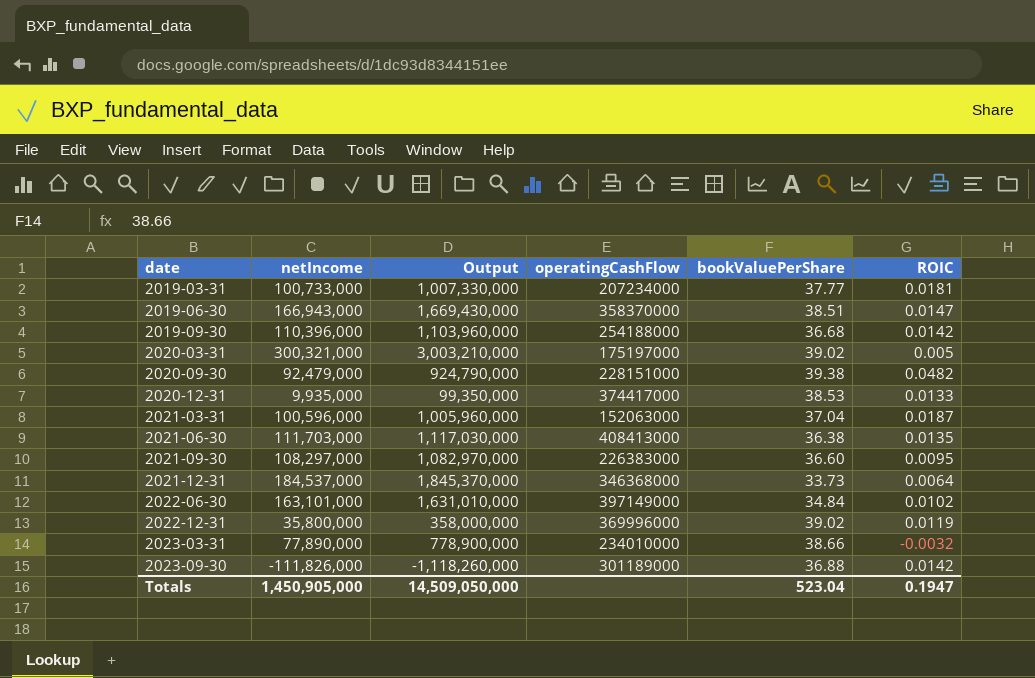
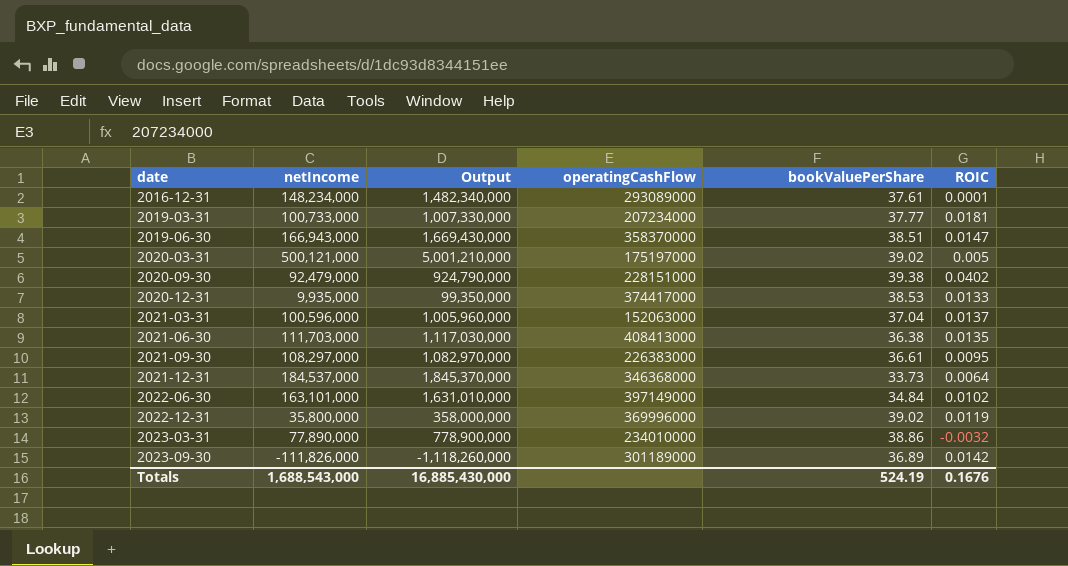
row 2019-09-30: 110,396,000 | 1,103,960,000 | 254188000 | 36.68 | 0.0142 -> none
row 2016-12-31: none -> 148,234,000 | 1,482,340,000 | 293089000 | 37.61 | 0.0001
2020-03-31 | netIncome: 300,321,000 -> 500,121,000
2020-03-31 | Output: 3,003,210,000 -> 5,001,210,000
2020-09-30 | ROIC: 0.0482 -> 0.0402
2021-03-31 | ROIC: 0.0187 -> 0.0137
2021-09-30 | bookValuePerShare: 36.60 -> 36.61
2023-03-31 | bookValuePerShare: 38.66 -> 38.86
2023-09-30 | bookValuePerShare: 36.88 -> 36.89
Totals | netIncome: 1,450,905,000 -> 1,688,543,000
Totals | Output: 14,509,050,000 -> 16,885,430,000
Totals | bookValuePerShare: 523.04 -> 524.19
Totals | ROIC: 0.1947 -> 0.1676

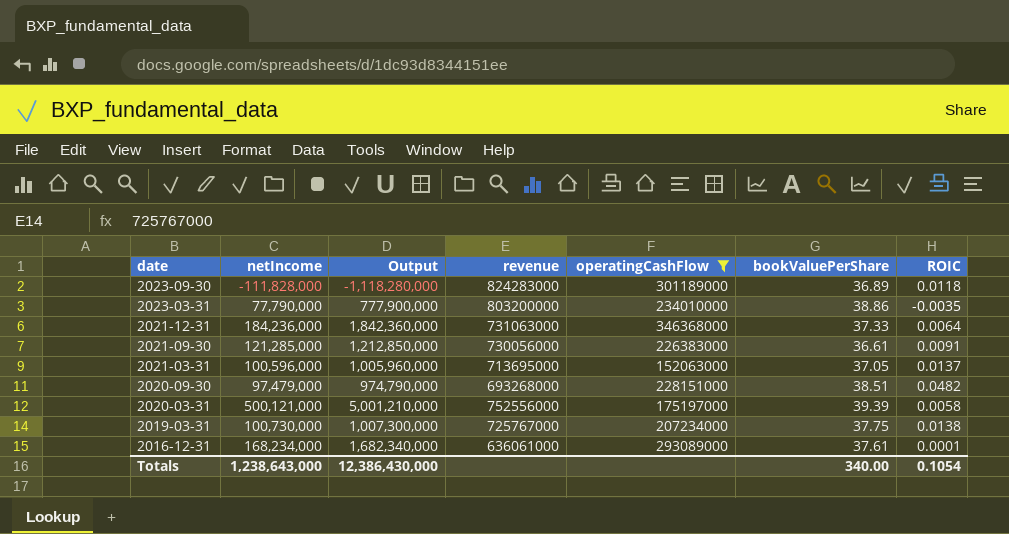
filter: none -> operatingCashFlow <= 346368000
row order: date ascending -> date descending
column revenue | position: none -> 4
2023-09-30 | netIncome: -111,826,000 -> -111,828,000
2023-09-30 | Output: -1,118,260,000 -> -1,118,280,000
2023-09-30 | ROIC: 0.0142 -> 0.0118
2023-03-31 | netIncome: 77,890,000 -> 77,790,000
2023-03-31 | Output: 778,900,000 -> 777,900,000
2023-03-31 | ROIC: -0.0032 -> -0.0035
2021-12-31 | netIncome: 184,537,000 -> 184,236,000
2021-12-31 | Output: 1,845,370,000 -> 1,842,360,000
2021-12-31 | bookValuePerShare: 33.73 -> 37.33
2021-09-30 | netIncome: 108,297,000 -> 121,285,000
2021-09-30 | Output: 1,082,970,000 -> 1,212,850,000
2021-09-30 | ROIC: 0.0095 -> 0.0091
2021-03-31 | bookValuePerShare: 37.04 -> 37.05
2020-09-30 | netIncome: 92,479,000 -> 97,479,000
2020-09-30 | Output: 924,790,000 -> 974,790,000
2020-09-30 | bookValuePerShare: 39.38 -> 38.51
2020-09-30 | ROIC: 0.0402 -> 0.0482
2020-03-31 | bookValuePerShare: 39.02 -> 39.39
2020-03-31 | ROIC: 0.005 -> 0.0058
2019-03-31 | netIncome: 100,733,000 -> 100,730,000
2019-03-31 | Output: 1,007,330,000 -> 1,007,300,000
2019-03-31 | bookValuePerShare: 37.77 -> 37.75
2019-03-31 | ROIC: 0.0181 -> 0.0138
2016-12-31 | netIncome: 148,234,000 -> 168,234,000
2016-12-31 | Output: 1,482,340,000 -> 1,682,340,000
Totals | netIncome: 1,688,543,000 -> 1,238,643,000
Totals | Output: 16,885,430,000 -> 12,386,430,000
Totals | bookValuePerShare: 524.19 -> 340.00
Totals | ROIC: 0.1676 -> 0.1054

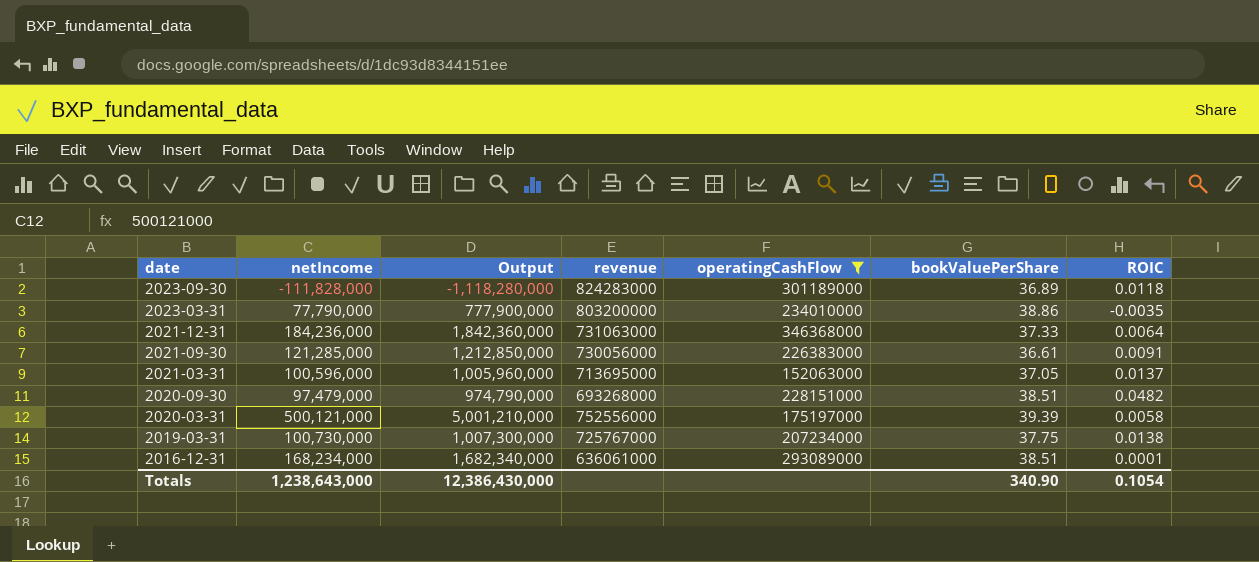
2016-12-31 | bookValuePerShare: 37.61 -> 38.51
Totals | bookValuePerShare: 340.00 -> 340.90

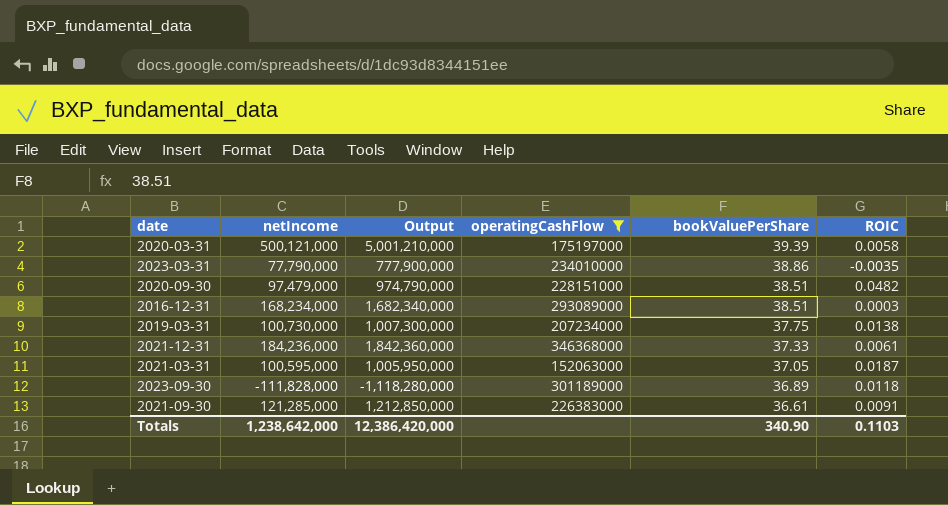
row order: date descending -> bookValuePerShare descending
column revenue | position: 4 -> none
2016-12-31 | ROIC: 0.0001 -> 0.0003
2021-12-31 | ROIC: 0.0064 -> 0.0061
2021-03-31 | netIncome: 100,596,000 -> 100,595,000
2021-03-31 | Output: 1,005,960,000 -> 1,005,950,000
2021-03-31 | ROIC: 0.0137 -> 0.0187
Totals | netIncome: 1,238,643,000 -> 1,238,642,000
Totals | Output: 12,386,430,000 -> 12,386,420,000
Totals | ROIC: 0.1054 -> 0.1103

